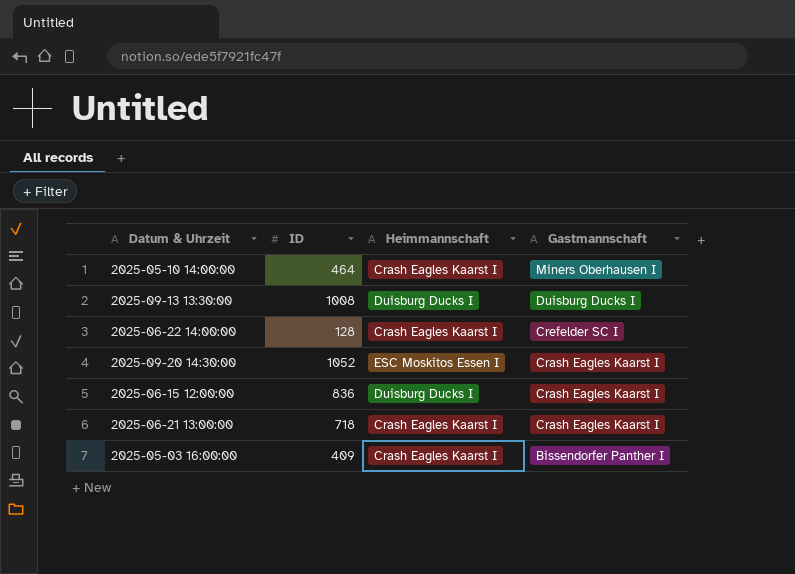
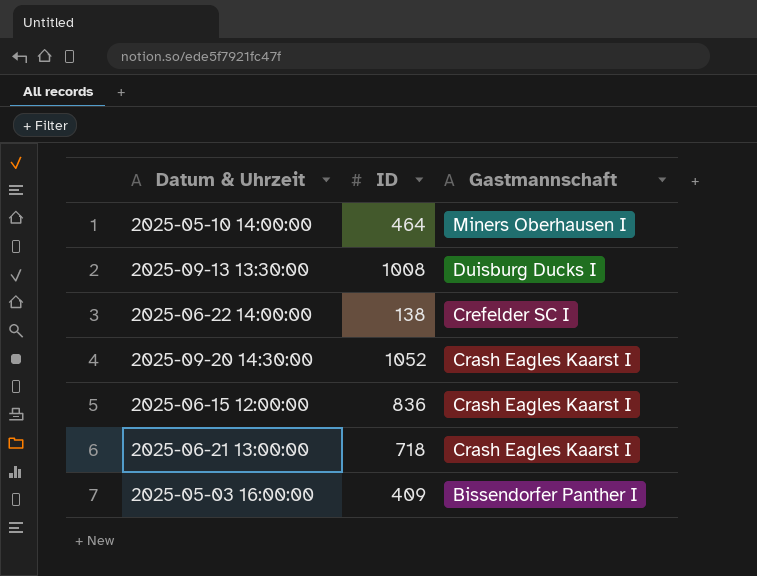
column Heimmannschaft | position: 3 -> none
2025-06-22 14:00:00 | ID: 128 -> 138

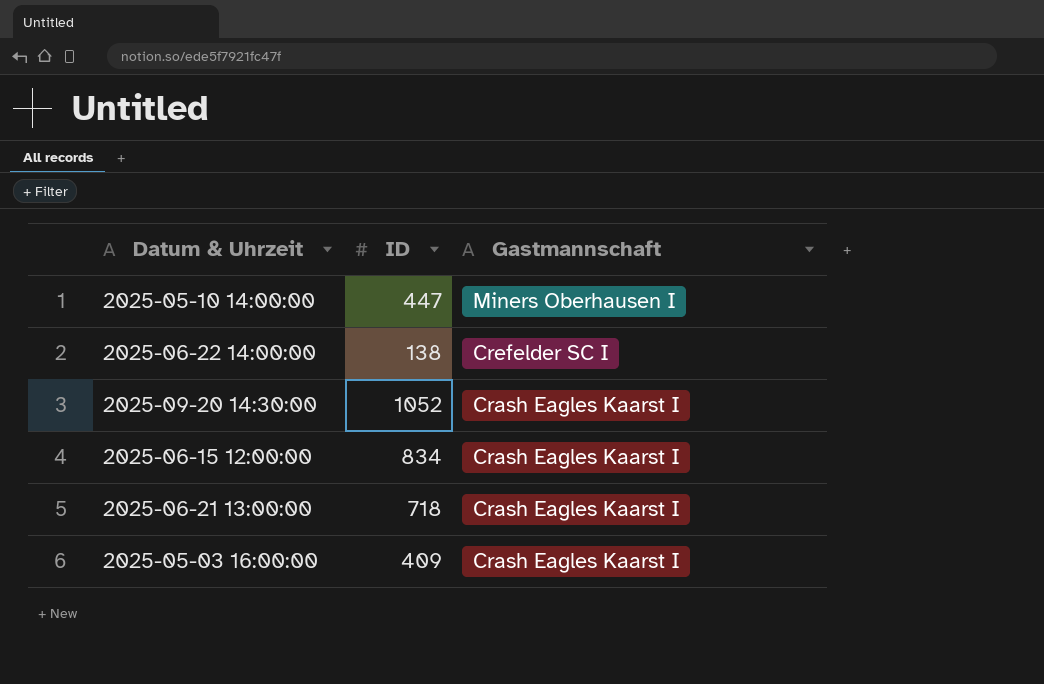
row 2025-09-13 13:30:00: 1008 | Duisburg Ducks I -> none
2025-05-10 14:00:00 | ID: 464 -> 447
2025-06-15 12:00:00 | ID: 836 -> 834
2025-05-03 16:00:00 | Gastmannschaft: Bissendorfer Panther I -> Crash Eagles Kaarst I

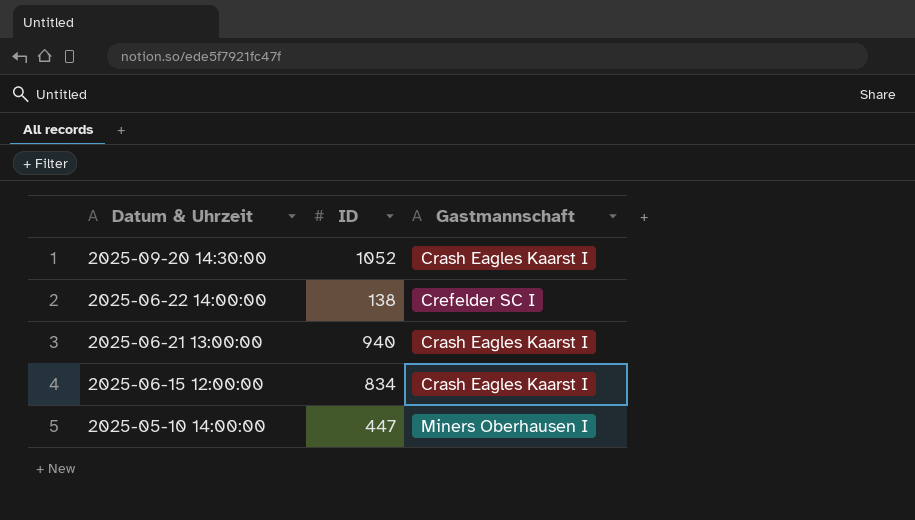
row order: Gastmannschaft descending -> Datum & Uhrzeit descending
row 2025-05-03 16:00:00: 409 | Crash Eagles Kaarst I -> none
2025-06-21 13:00:00 | ID: 718 -> 940

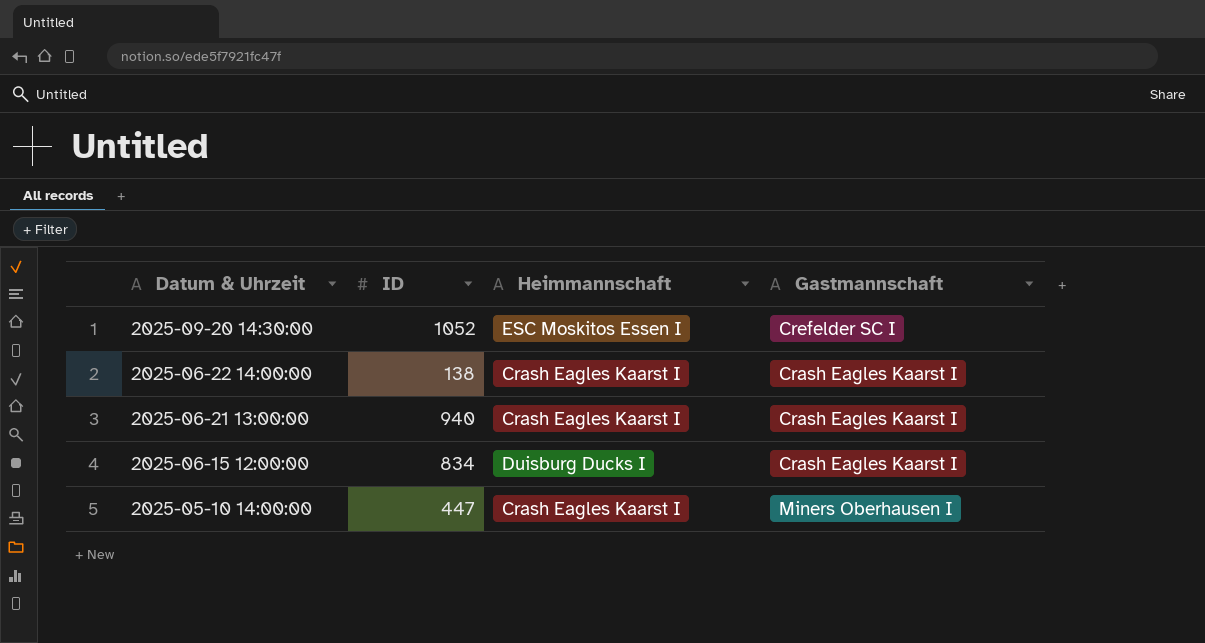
column Heimmannschaft | position: none -> 3
2025-09-20 14:30:00 | Gastmannschaft: Crash Eagles Kaarst I -> Crefelder SC I
2025-06-22 14:00:00 | Gastmannschaft: Crefelder SC I -> Crash Eagles Kaarst I

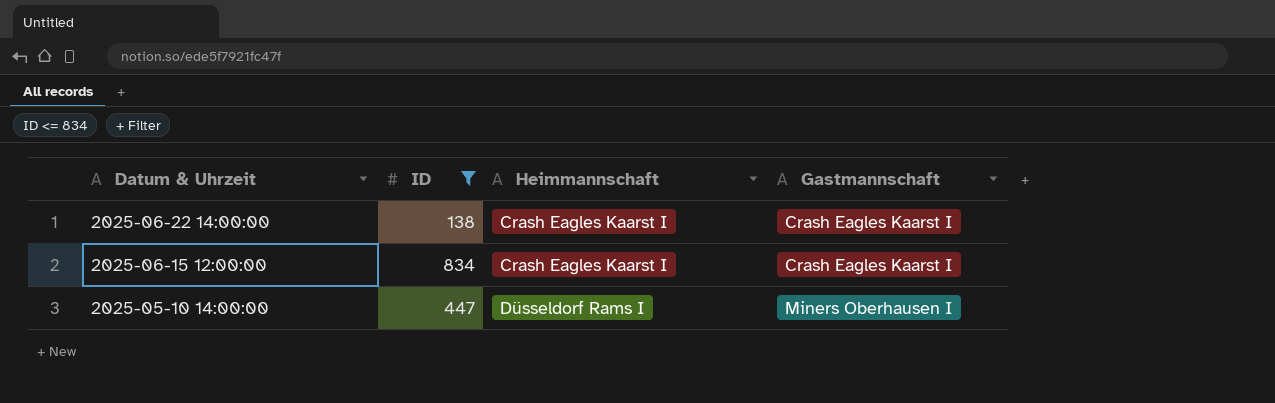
filter: none -> ID <= 834
2025-06-15 12:00:00 | Heimmannschaft: Duisburg Ducks I -> Crash Eagles Kaarst I
2025-05-10 14:00:00 | Heimmannschaft: Crash Eagles Kaarst I -> Düsseldorf Rams I

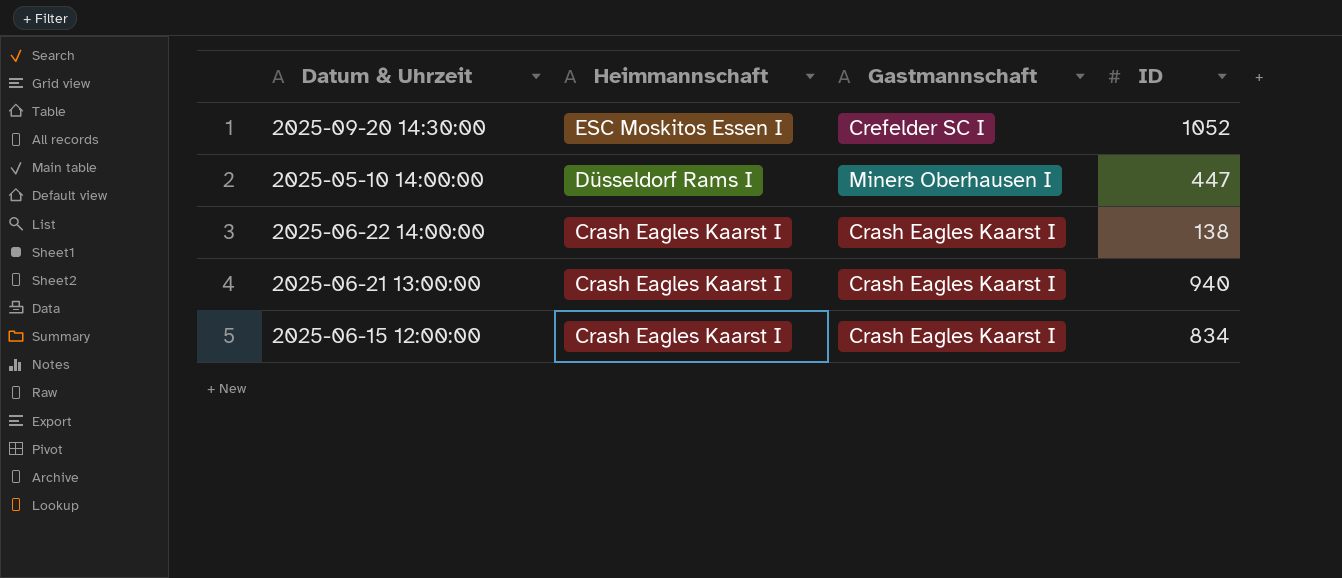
filter: ID <= 834 -> none
row order: Datum & Uhrzeit descending -> Heimmannschaft descending
column ID | position: 2 -> 4

